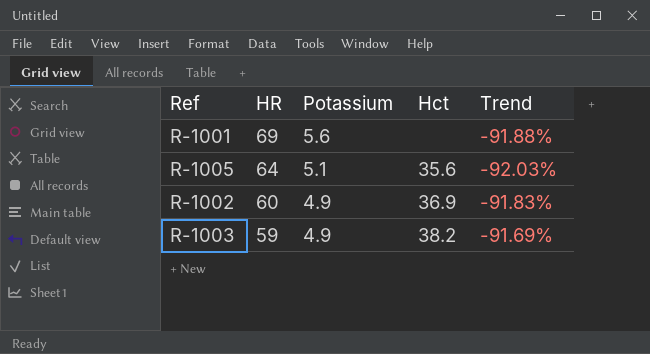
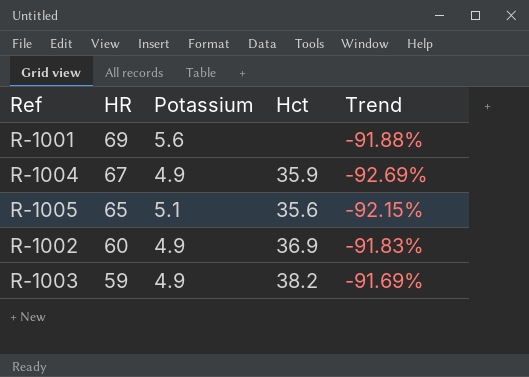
row R-1004: none -> 67 | 4.9 | 35.9 | -92.69%
R-1005 | HR: 64 -> 65
R-1005 | Trend: -92.03% -> -92.15%

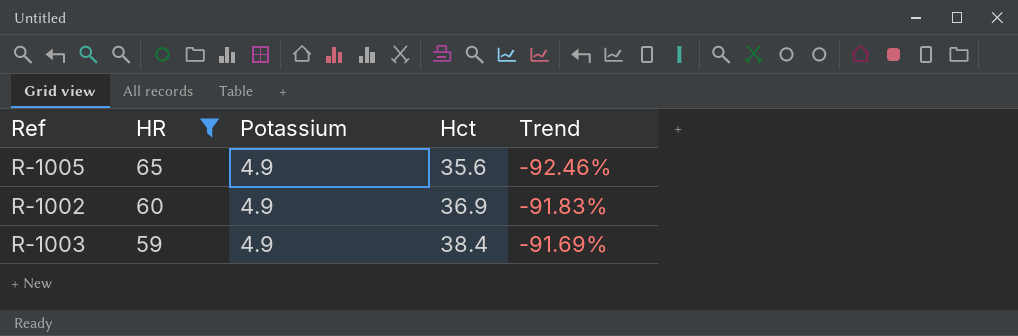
filter: none -> HR <= 65
R-1005 | Potassium: 5.1 -> 4.9
R-1005 | Trend: -92.15% -> -92.46%
R-1003 | Hct: 38.2 -> 38.4

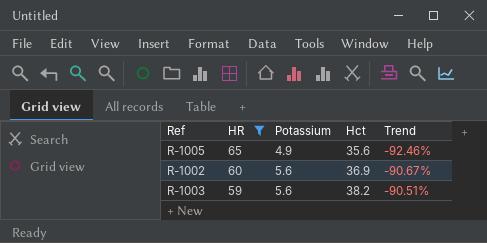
R-1002 | Potassium: 4.9 -> 5.6
R-1002 | Trend: -91.83% -> -90.67%
R-1003 | Potassium: 4.9 -> 5.6
R-1003 | Hct: 38.4 -> 38.2
R-1003 | Trend: -91.69% -> -90.51%

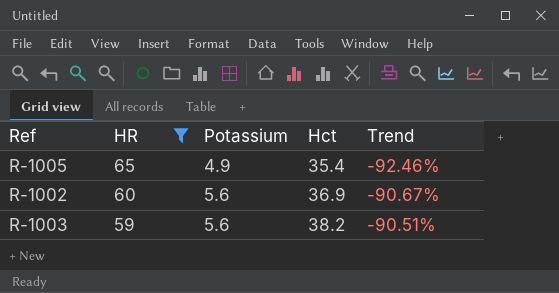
R-1005 | Hct: 35.6 -> 35.4

